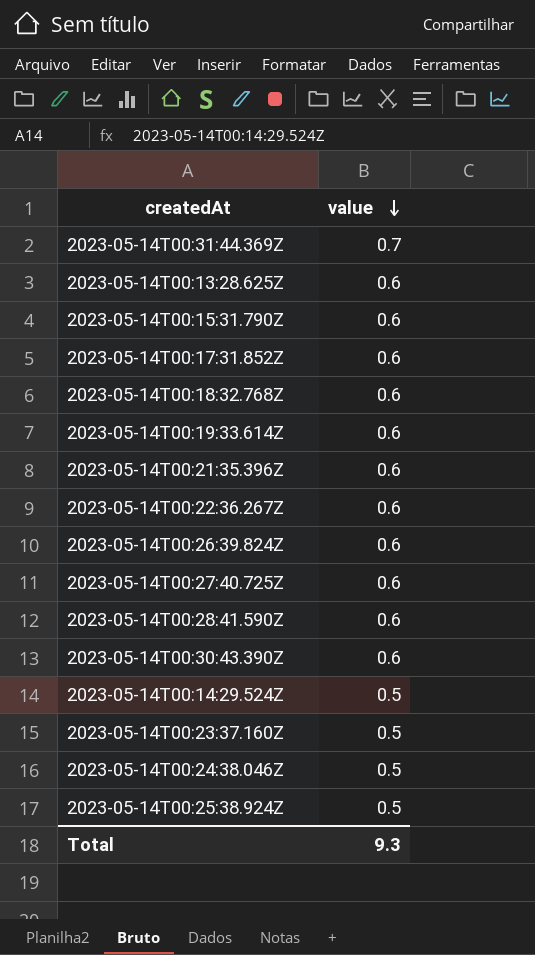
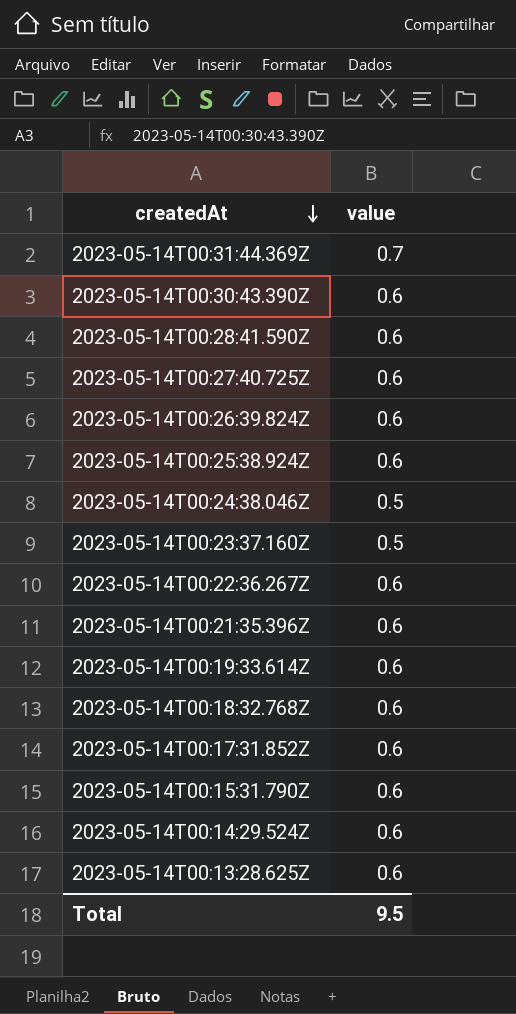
row order: value descending -> createdAt descending
2023-05-14T00:25:38.924Z | value: 0.5 -> 0.6
2023-05-14T00:14:29.524Z | value: 0.5 -> 0.6
Total | value: 9.3 -> 9.5

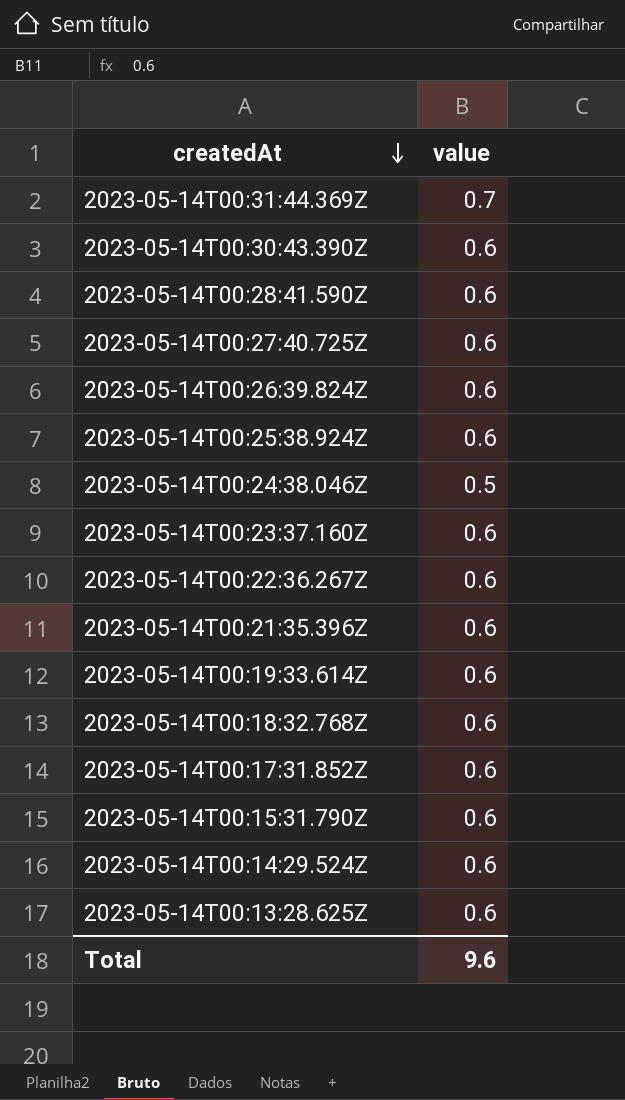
2023-05-14T00:23:37.160Z | value: 0.5 -> 0.6
Total | value: 9.5 -> 9.6

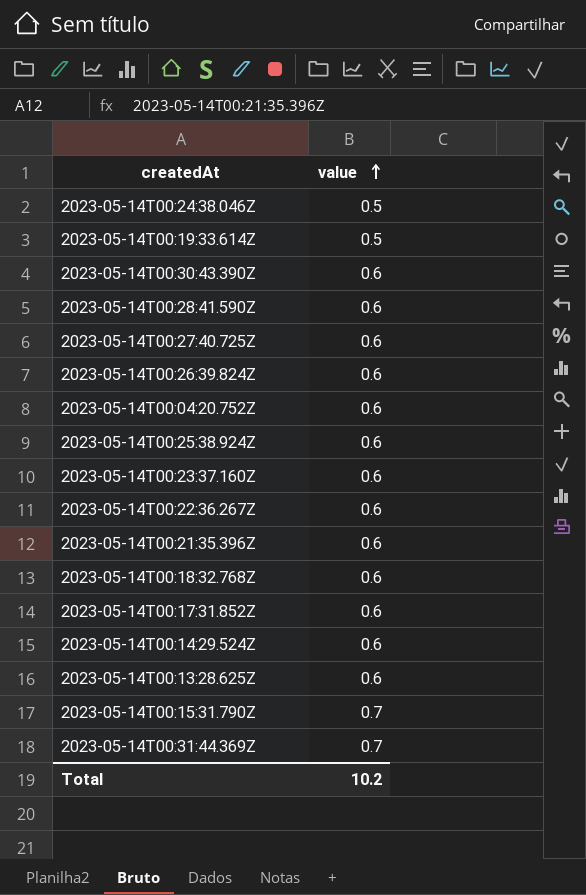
row order: createdAt descending -> value ascending
2023-05-14T00:19:33.614Z | value: 0.6 -> 0.5
row 2023-05-14T00:04:20.752Z: none -> 0.6
2023-05-14T00:15:31.790Z | value: 0.6 -> 0.7
Total | value: 9.6 -> 10.2

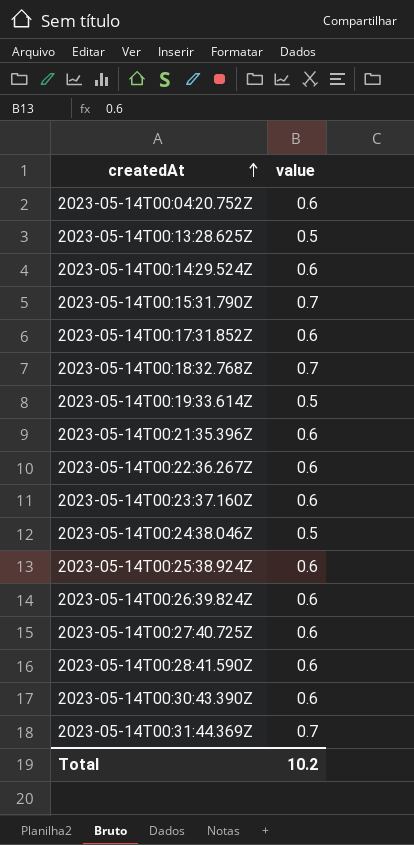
row order: value ascending -> createdAt ascending
2023-05-14T00:13:28.625Z | value: 0.6 -> 0.5
2023-05-14T00:18:32.768Z | value: 0.6 -> 0.7

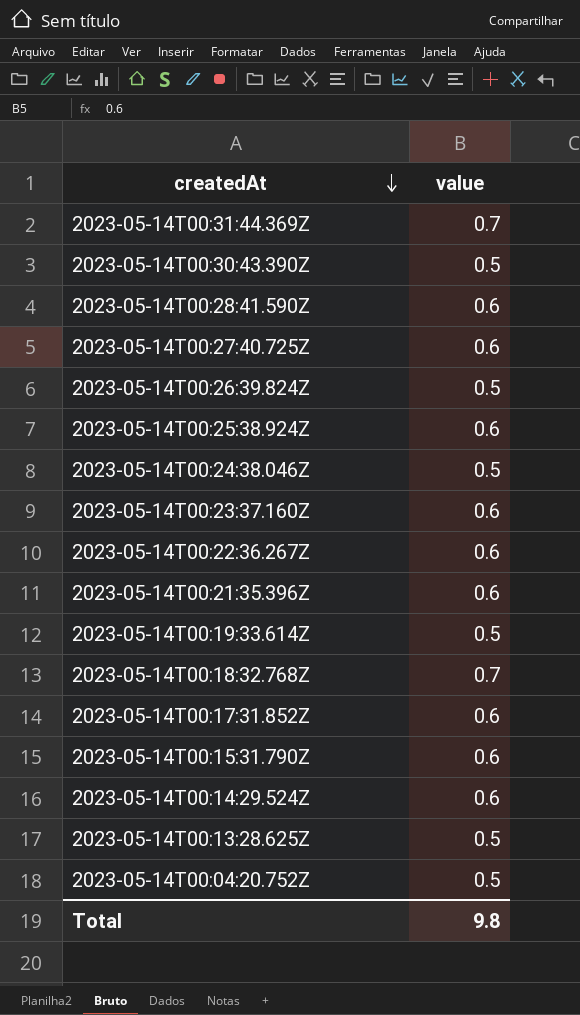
row order: createdAt ascending -> createdAt descending
2023-05-14T00:30:43.390Z | value: 0.6 -> 0.5
2023-05-14T00:26:39.824Z | value: 0.6 -> 0.5
2023-05-14T00:15:31.790Z | value: 0.7 -> 0.6
2023-05-14T00:04:20.752Z | value: 0.6 -> 0.5
Total | value: 10.2 -> 9.8

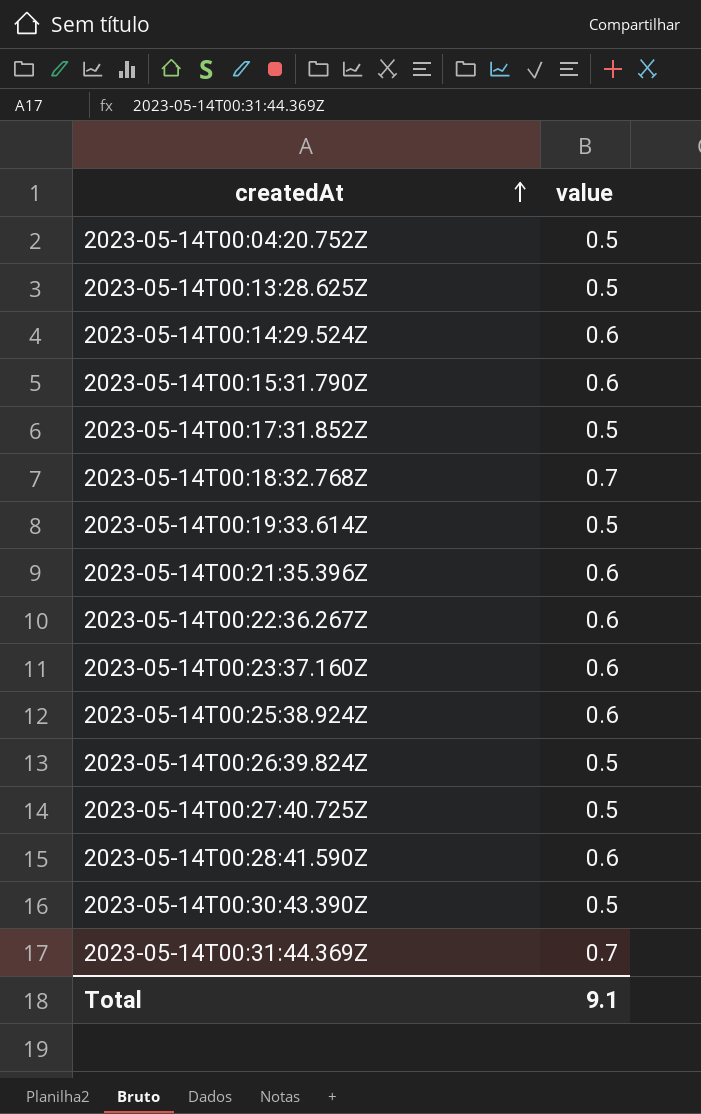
row order: createdAt descending -> createdAt ascending
row 2023-05-14T00:24:38.046Z: 0.5 -> none
2023-05-14T00:17:31.852Z | value: 0.6 -> 0.5
2023-05-14T00:27:40.725Z | value: 0.6 -> 0.5
Total | value: 9.8 -> 9.1

